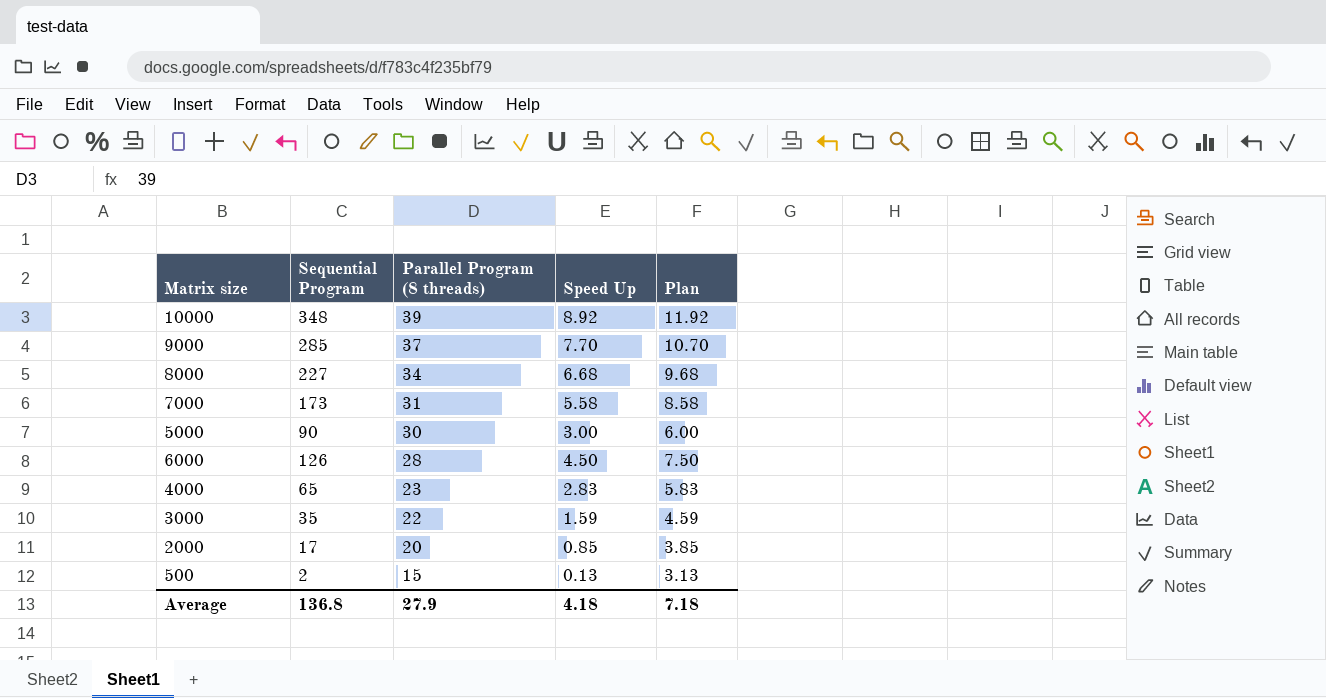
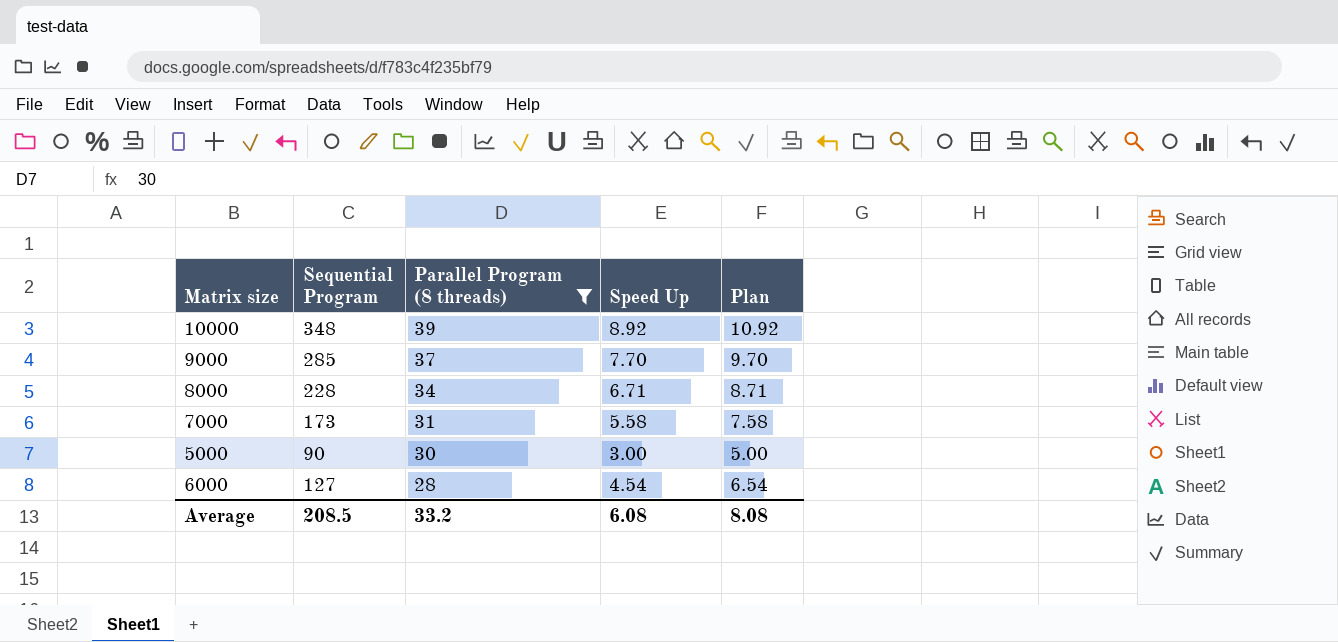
filter: none -> Parallel Program (8 threads) >= 28
column Plan | formula: [Speed Up] + 3 -> [Speed Up] + 2
8000 | Sequential Program: 227 -> 228
8000 | Speed Up: 6.68 -> 6.71
6000 | Sequential Program: 126 -> 127
6000 | Speed Up: 4.50 -> 4.54
Average | Sequential Program: 136.8 -> 208.5
Average | Parallel Program (8 threads): 27.9 -> 33.2
Average | Speed Up: 4.18 -> 6.08
Average | Plan: 7.18 -> 8.08

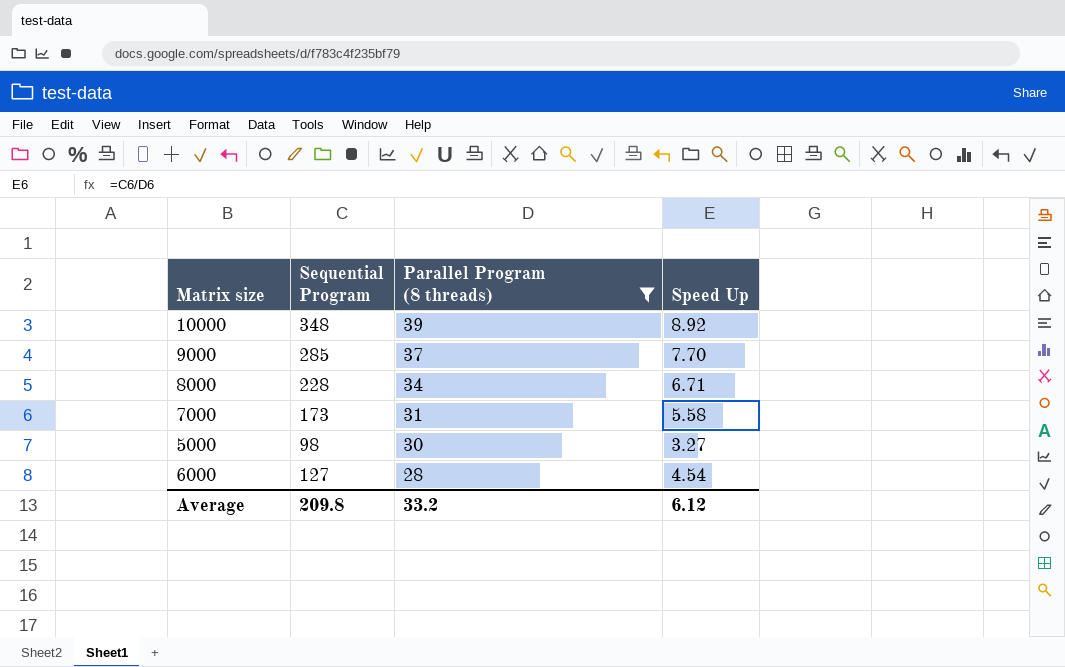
column Plan | formula: [Speed Up] + 2 -> none
5000 | Sequential Program: 90 -> 98
5000 | Speed Up: 3.00 -> 3.27
Average | Sequential Program: 208.5 -> 209.8
Average | Speed Up: 6.08 -> 6.12

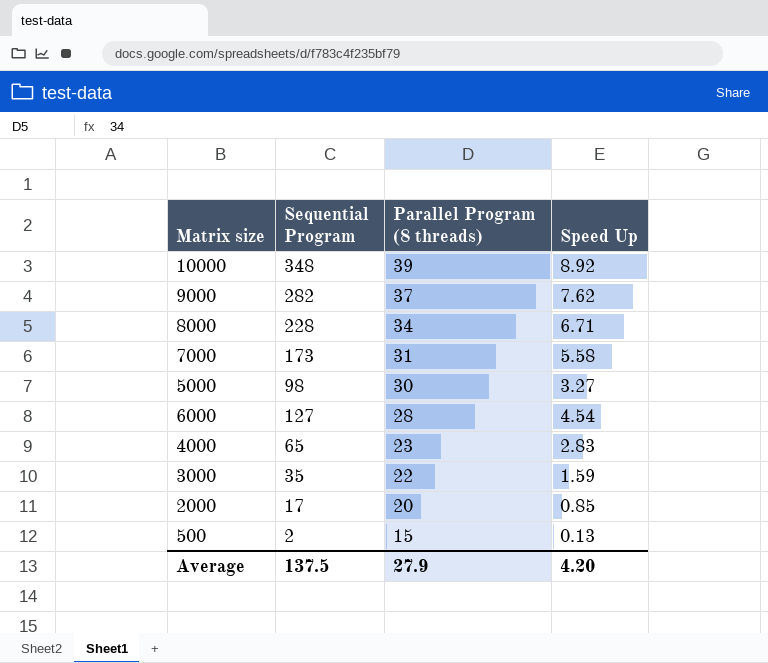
filter: Parallel Program (8 threads) >= 28 -> none
9000 | Sequential Program: 285 -> 282
9000 | Speed Up: 7.70 -> 7.62
Average | Sequential Program: 209.8 -> 137.5
Average | Parallel Program (8 threads): 33.2 -> 27.9
Average | Speed Up: 6.12 -> 4.20

